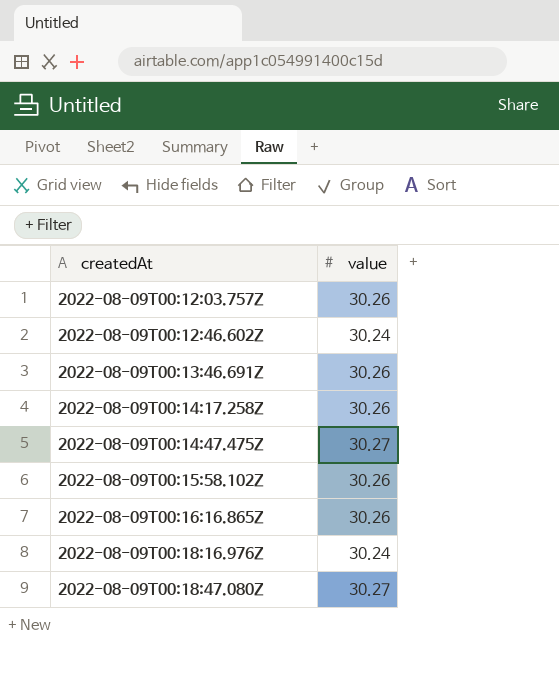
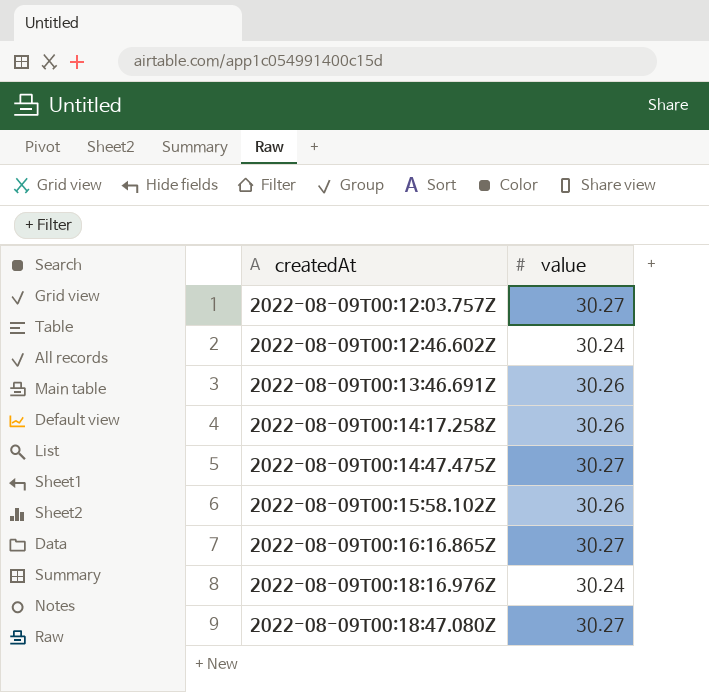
2022-08-09T00:12:03.757Z | value: 30.26 -> 30.27
2022-08-09T00:16:16.865Z | value: 30.26 -> 30.27

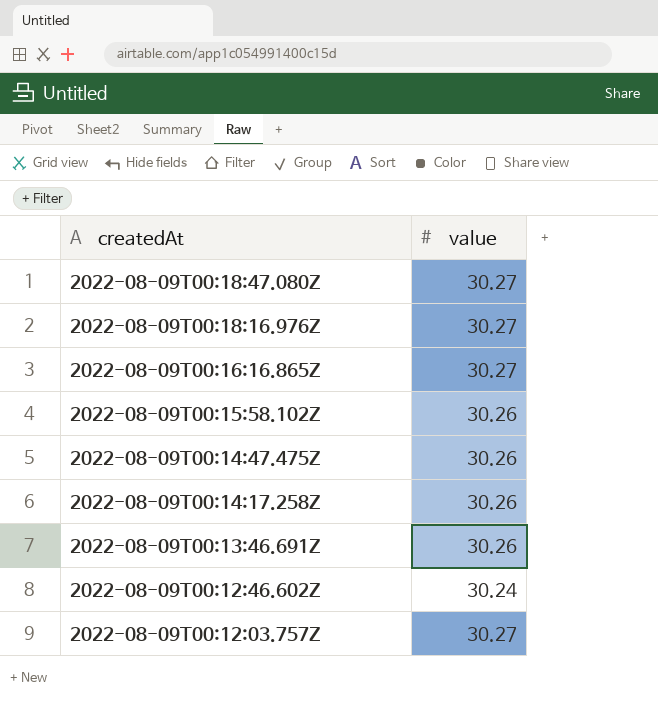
row order: createdAt ascending -> createdAt descending
2022-08-09T00:18:16.976Z | value: 30.24 -> 30.27
2022-08-09T00:14:47.475Z | value: 30.27 -> 30.26

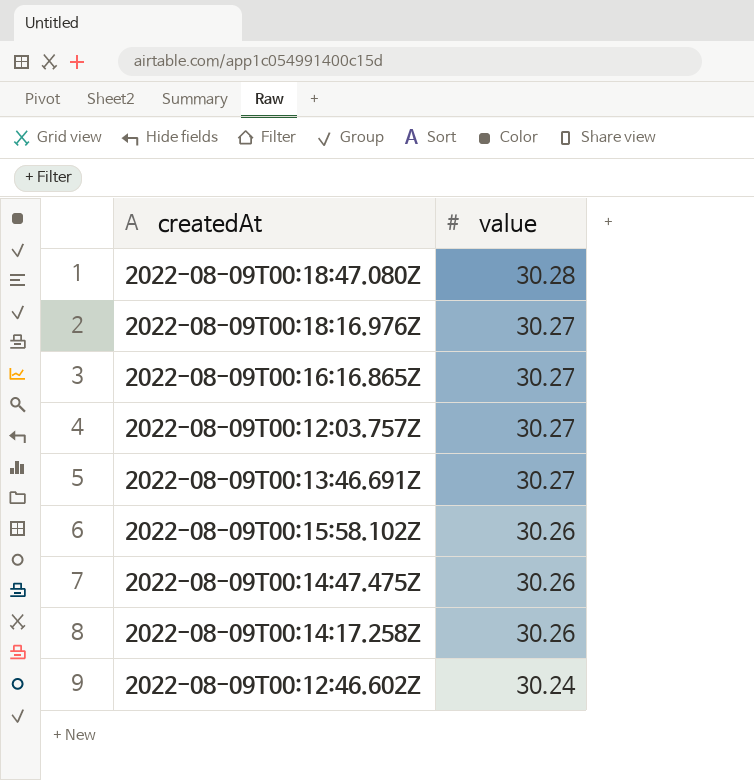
row order: createdAt descending -> value descending
2022-08-09T00:18:47.080Z | value: 30.27 -> 30.28
2022-08-09T00:13:46.691Z | value: 30.26 -> 30.27

